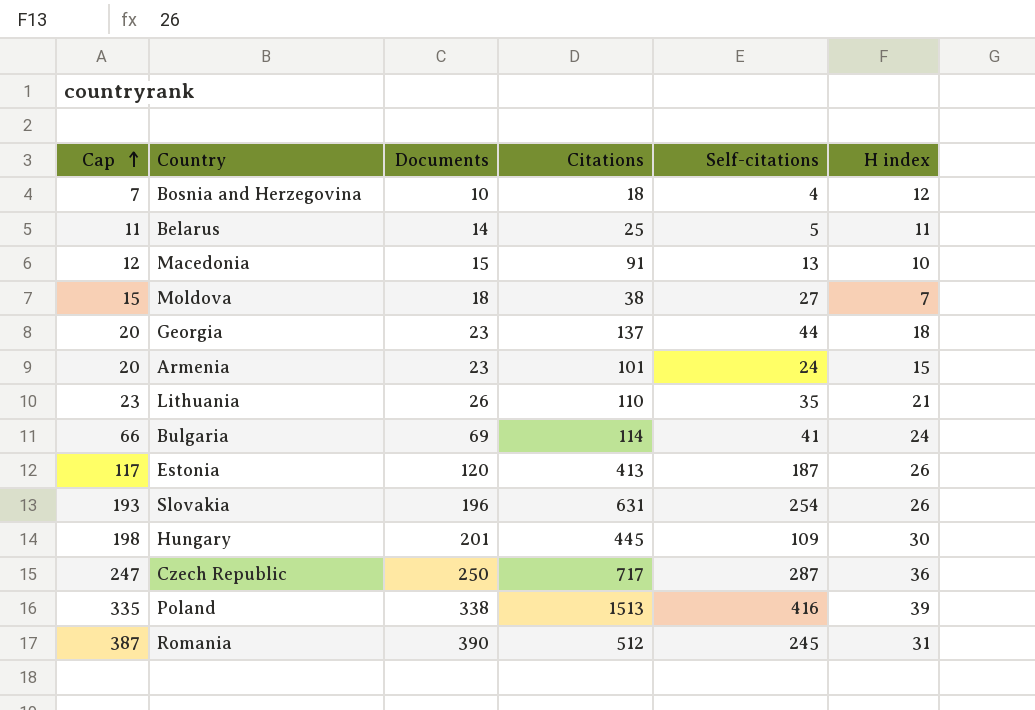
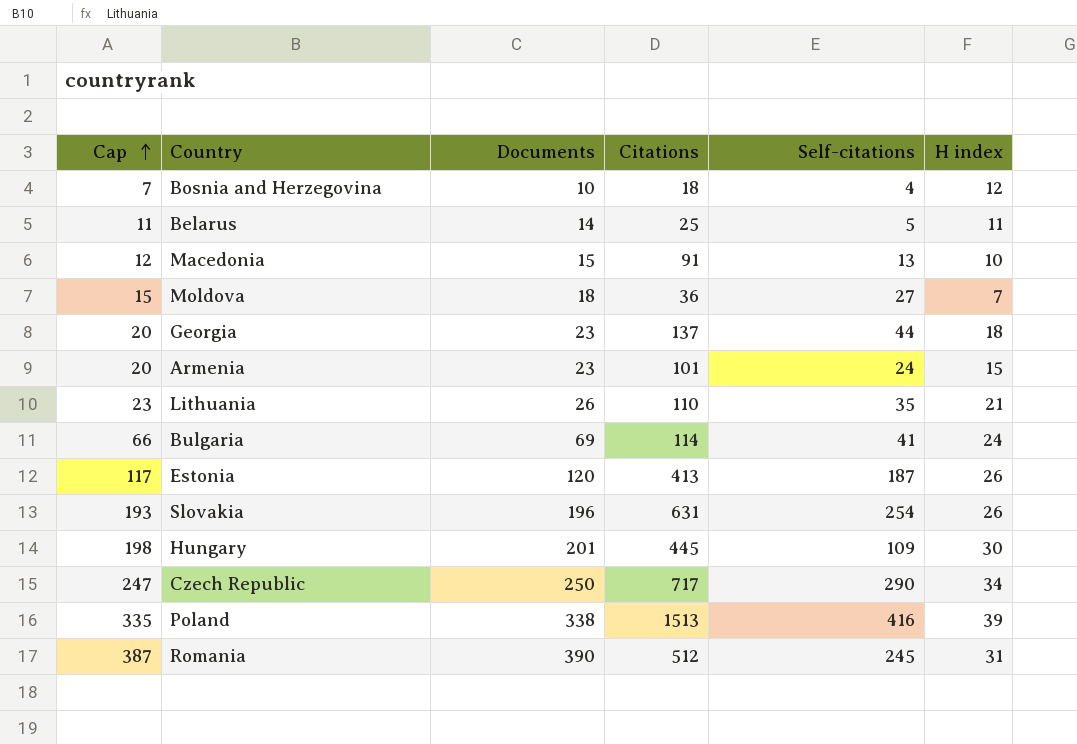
Moldova | Citations: 38 -> 36
Czech Republic | Self-citations: 287 -> 290
Czech Republic | H index: 36 -> 34

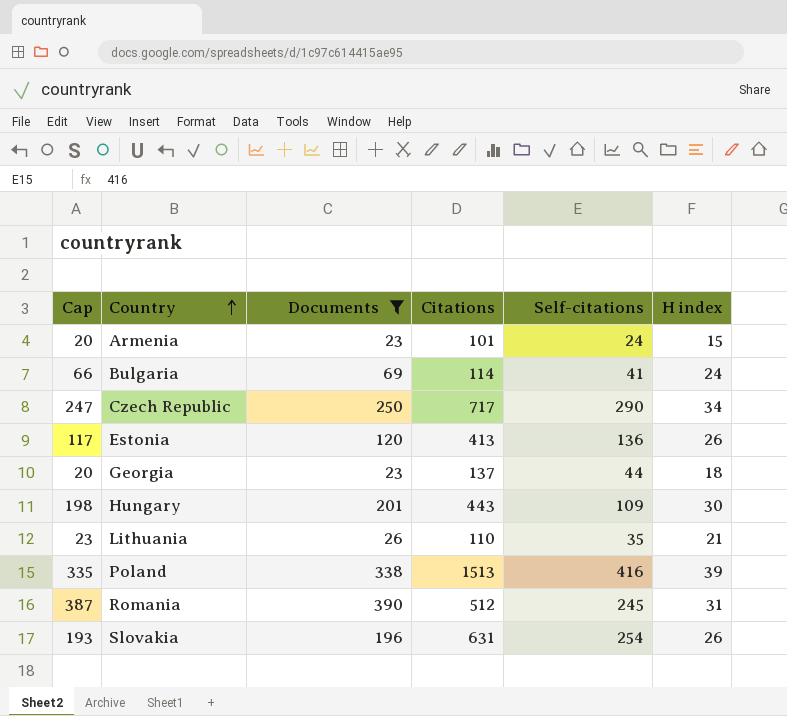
filter: none -> Documents >= 23
row order: Cap ascending -> Country ascending
Estonia | Self-citations: 187 -> 136
Hungary | Citations: 445 -> 443

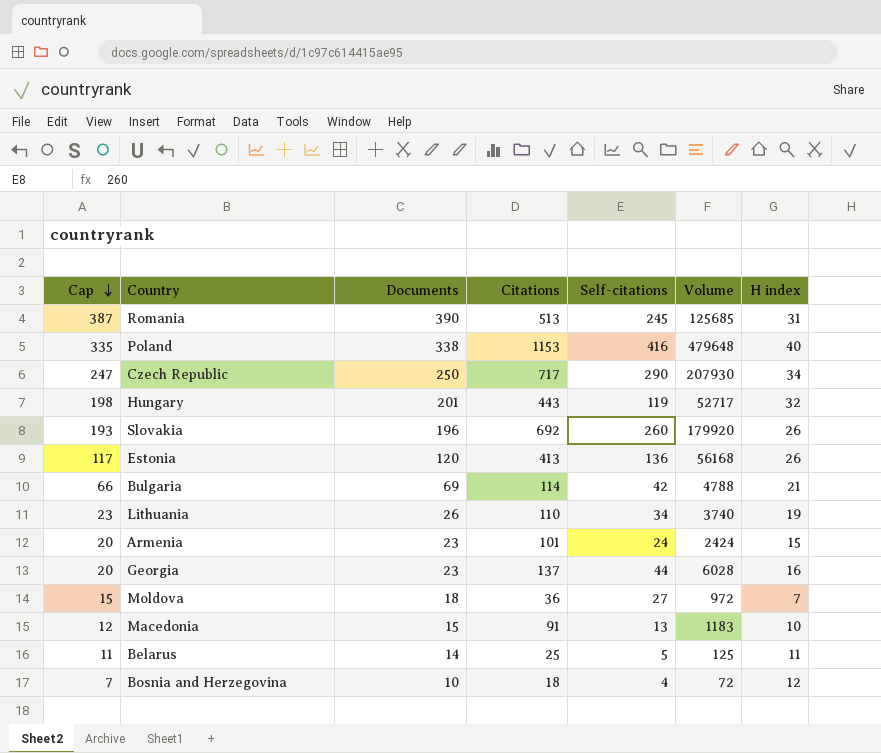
filter: Documents >= 23 -> none
row order: Country ascending -> Cap descending
column Volume | formula: none -> [Citations] * [Self-citations]
Romania | Citations: 512 -> 513
Poland | Citations: 1513 -> 1153
Poland | H index: 39 -> 40
Hungary | Self-citations: 109 -> 119
Hungary | H index: 30 -> 32
Slovakia | Citations: 631 -> 692
Slovakia | Self-citations: 254 -> 260
Bulgaria | Self-citations: 41 -> 42
Bulgaria | H index: 24 -> 21
Lithuania | Self-citations: 35 -> 34
Lithuania | H index: 21 -> 19
Georgia | H index: 18 -> 16

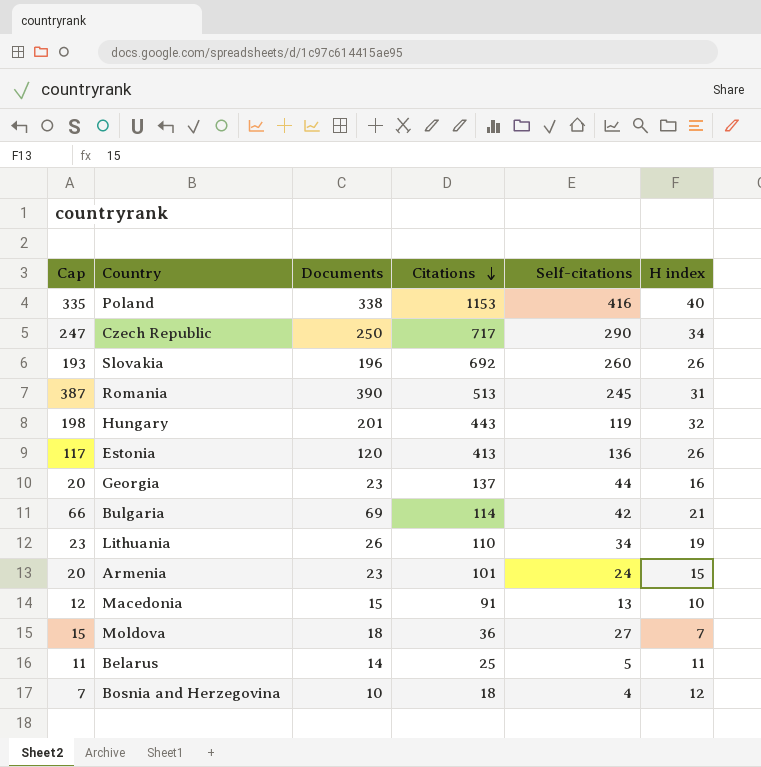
row order: Cap descending -> Citations descending
column Volume | formula: [Citations] * [Self-citations] -> none

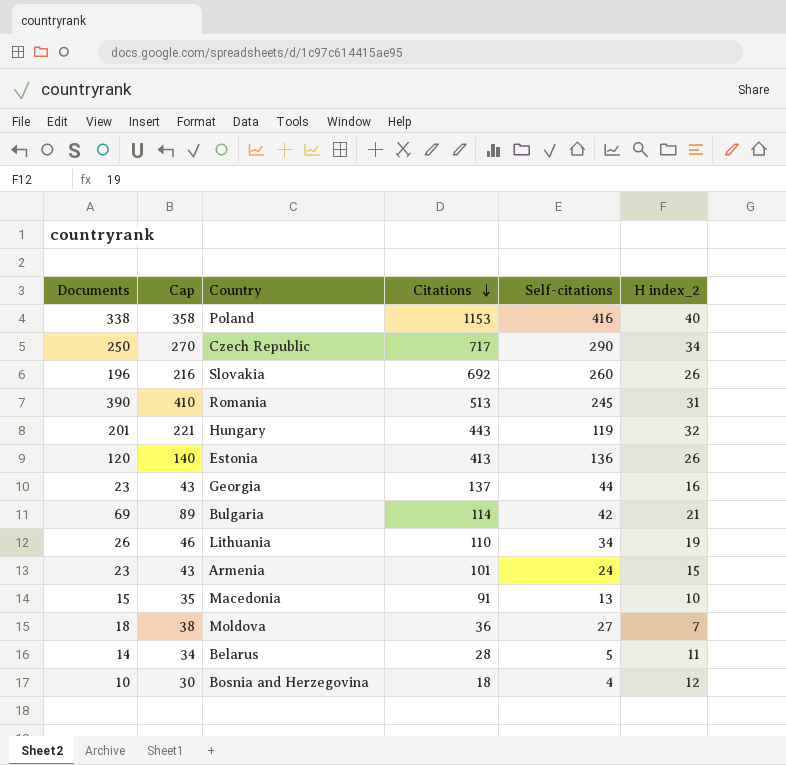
column Documents | position: 3 -> 1
column Cap | formula: [Documents] - 3 -> [Documents] + 20
column name: H index -> H index_2
Belarus | Citations: 25 -> 28

